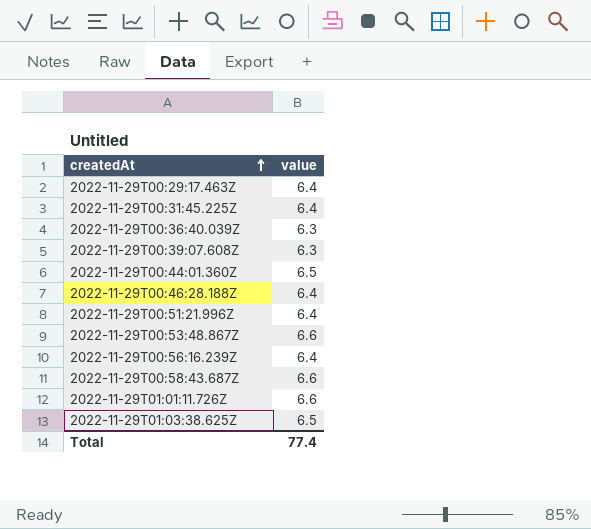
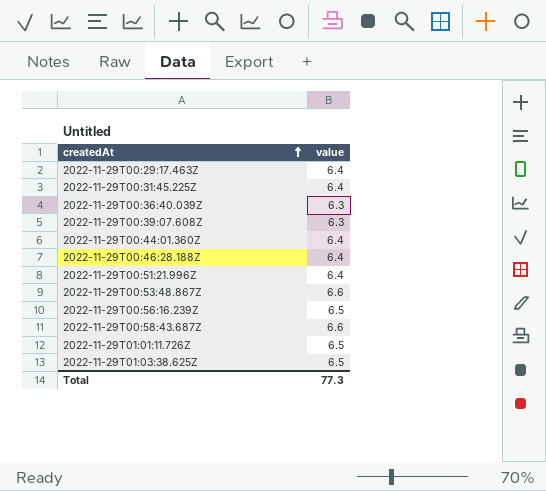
2022-11-29T00:44:01.360Z | value: 6.5 -> 6.4
2022-11-29T00:56:16.239Z | value: 6.4 -> 6.5
2022-11-29T01:01:11.726Z | value: 6.6 -> 6.5
Total | value: 77.4 -> 77.3

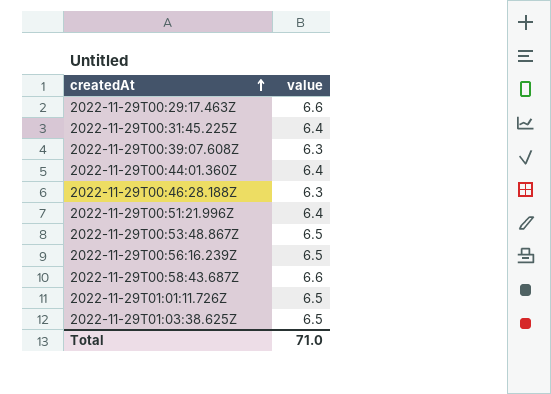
row 2022-11-29T00:36:40.039Z: 6.3 -> none
2022-11-29T00:29:17.463Z | value: 6.4 -> 6.6
2022-11-29T00:46:28.188Z | value: 6.4 -> 6.3
2022-11-29T00:53:48.867Z | value: 6.6 -> 6.5
Total | value: 77.3 -> 71.0

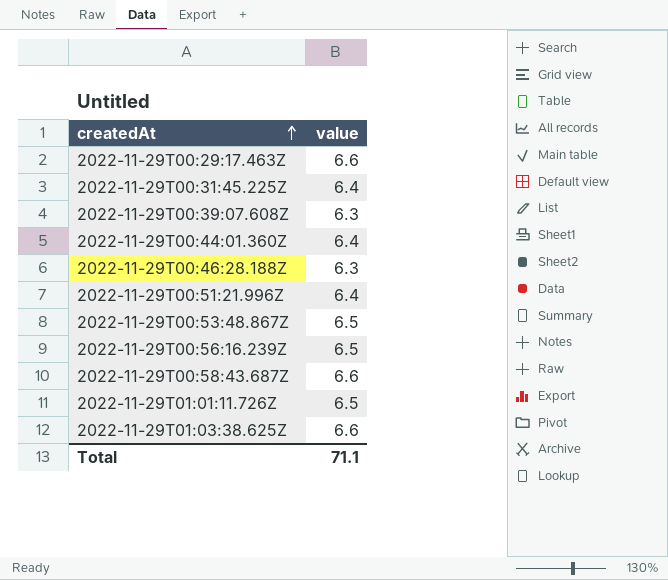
2022-11-29T01:03:38.625Z | value: 6.5 -> 6.6
Total | value: 71.0 -> 71.1

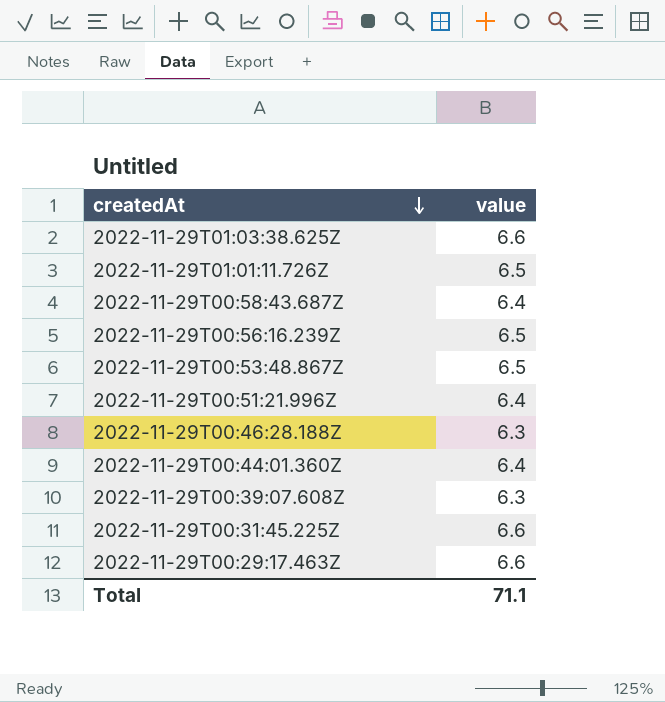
row order: createdAt ascending -> createdAt descending
2022-11-29T00:58:43.687Z | value: 6.6 -> 6.4
2022-11-29T00:31:45.225Z | value: 6.4 -> 6.6

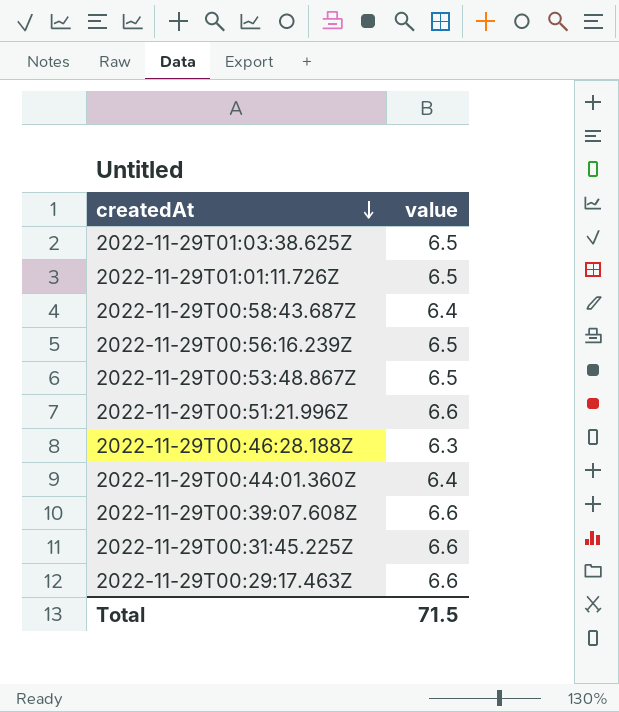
2022-11-29T01:03:38.625Z | value: 6.6 -> 6.5
2022-11-29T00:51:21.996Z | value: 6.4 -> 6.6
2022-11-29T00:39:07.608Z | value: 6.3 -> 6.6
Total | value: 71.1 -> 71.5

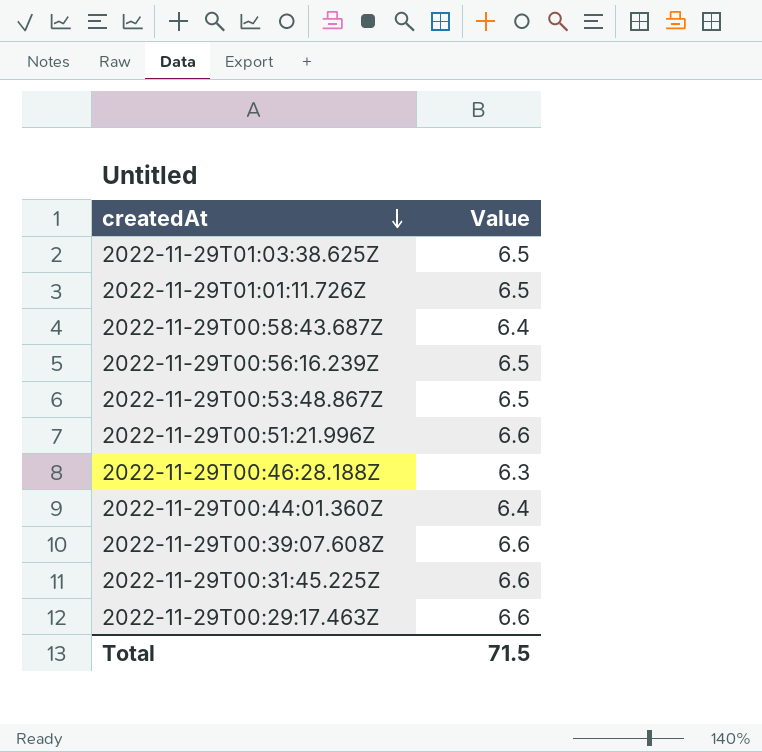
column name: value -> Value

